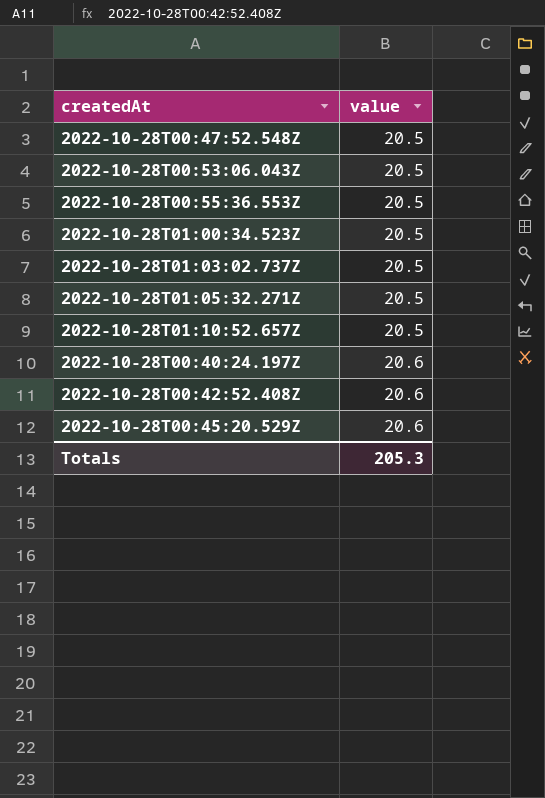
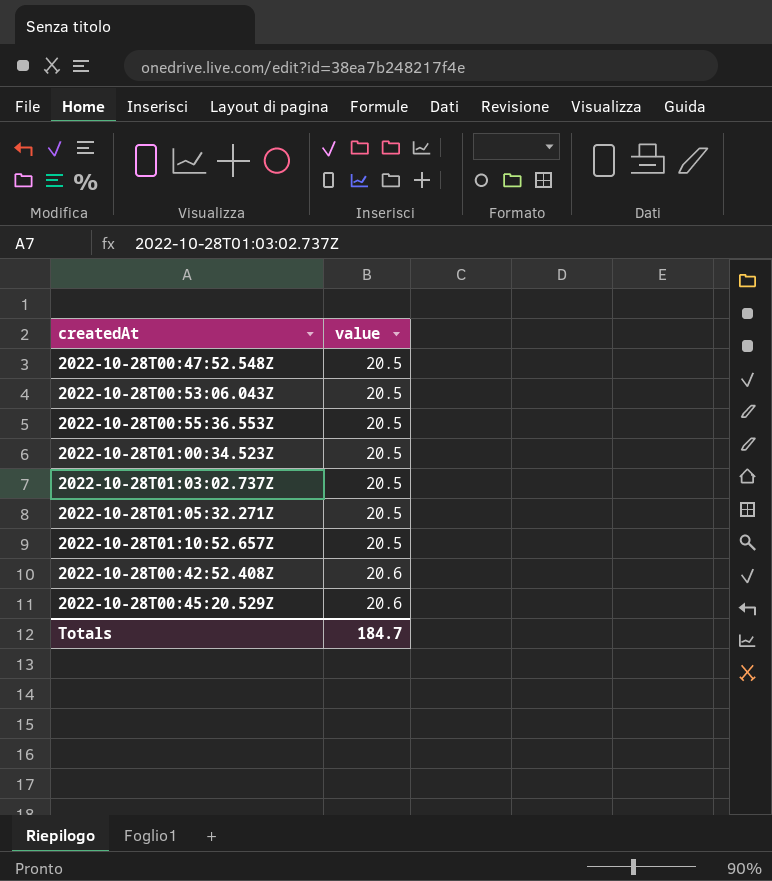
row 2022-10-28T00:40:24.197Z: 20.6 -> none
Totals | value: 205.3 -> 184.7

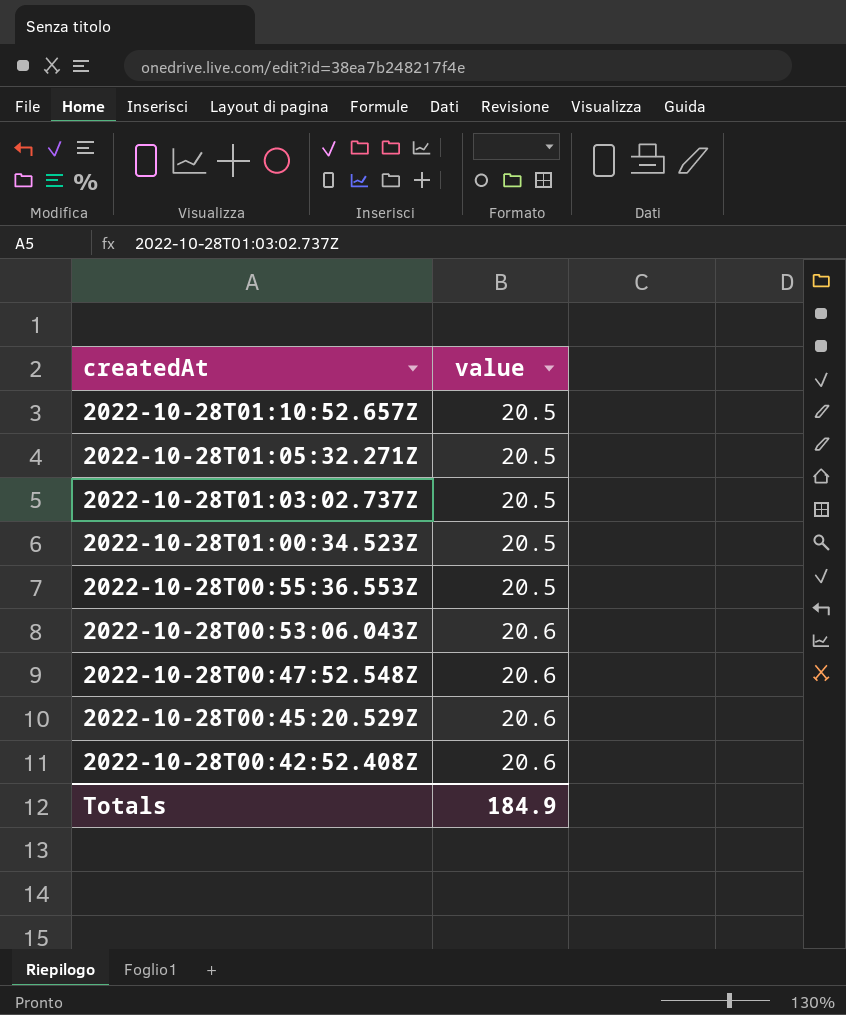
row order: value ascending -> createdAt descending
2022-10-28T00:53:06.043Z | value: 20.5 -> 20.6
2022-10-28T00:47:52.548Z | value: 20.5 -> 20.6
Totals | value: 184.7 -> 184.9

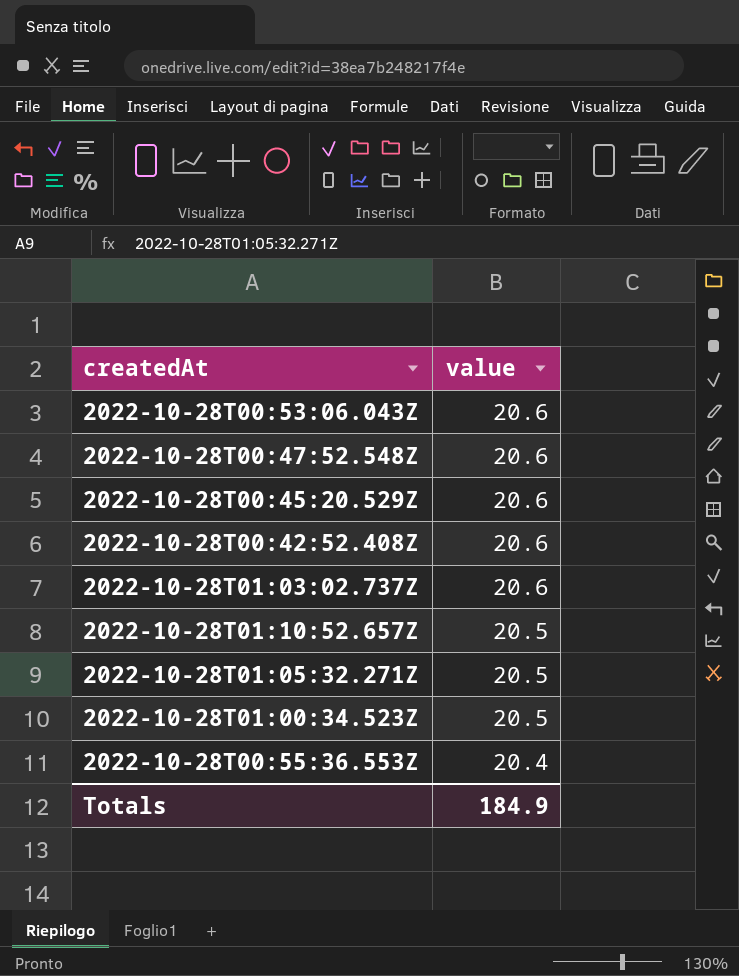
row order: createdAt descending -> value descending
2022-10-28T01:03:02.737Z | value: 20.5 -> 20.6
2022-10-28T00:55:36.553Z | value: 20.5 -> 20.4

